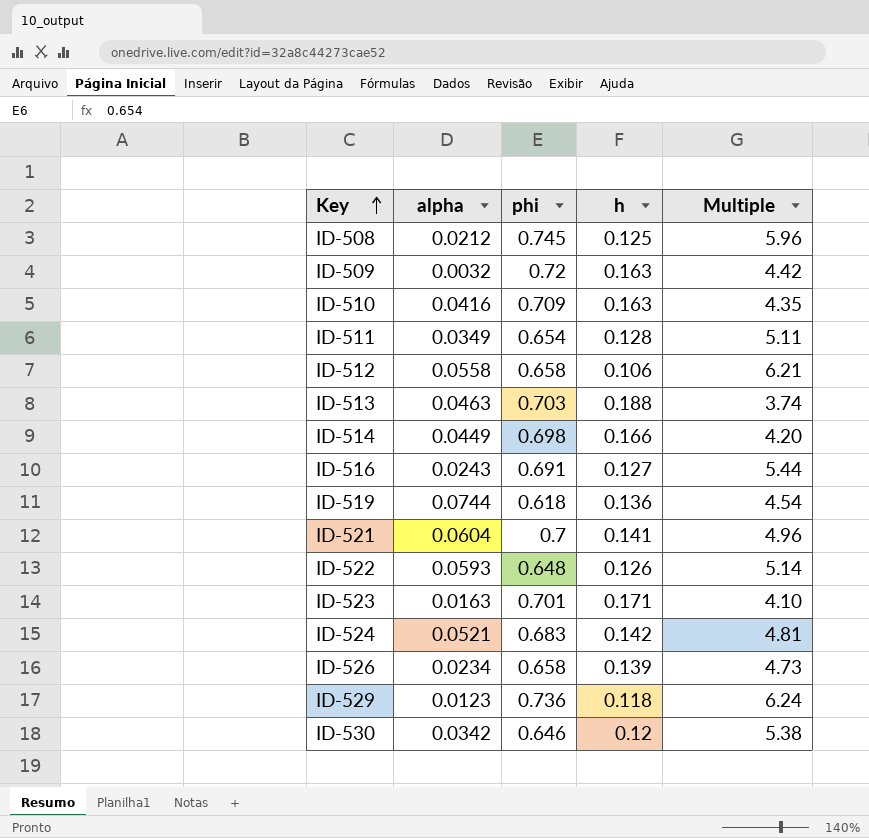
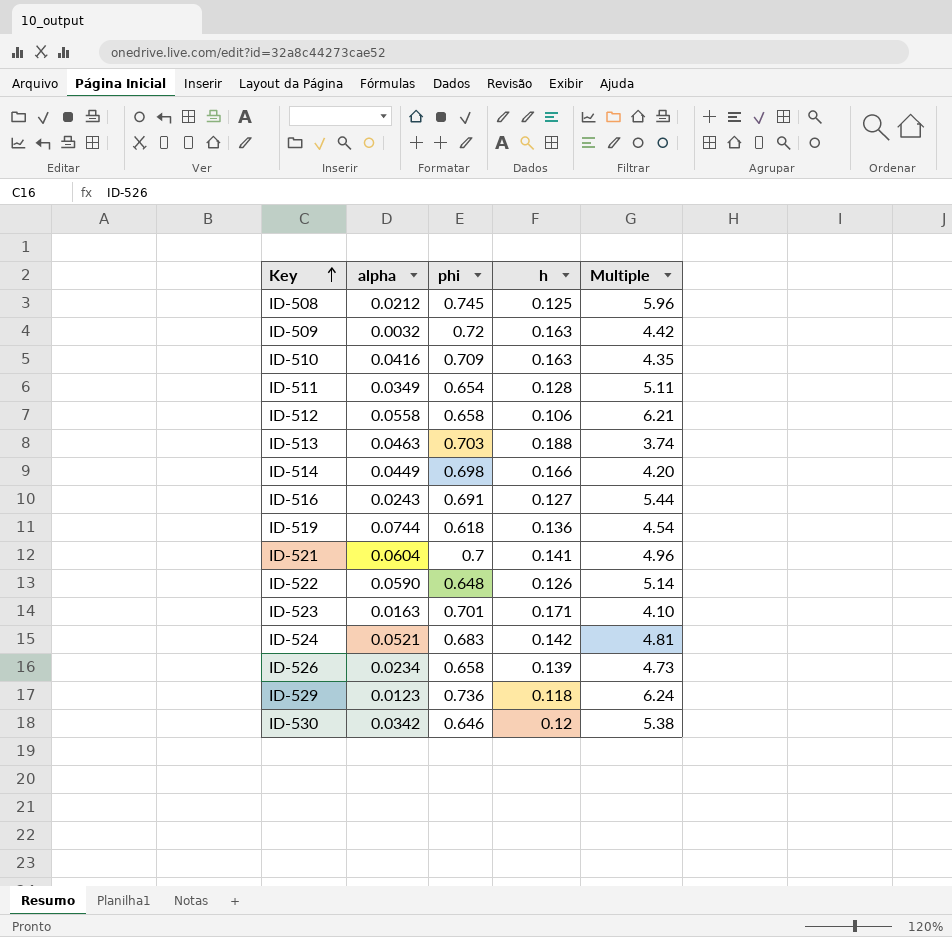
ID-522 | alpha: 0.0593 -> 0.0590

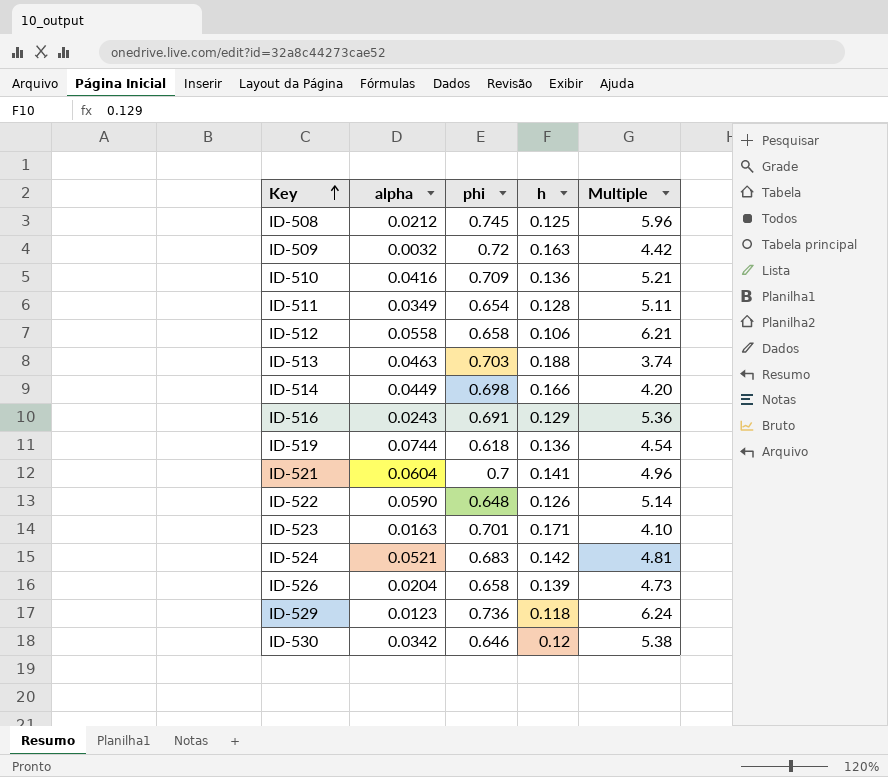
ID-510 | h: 0.163 -> 0.136
ID-510 | Multiple: 4.35 -> 5.21
ID-516 | h: 0.127 -> 0.129
ID-516 | Multiple: 5.44 -> 5.36
ID-526 | alpha: 0.0234 -> 0.0204

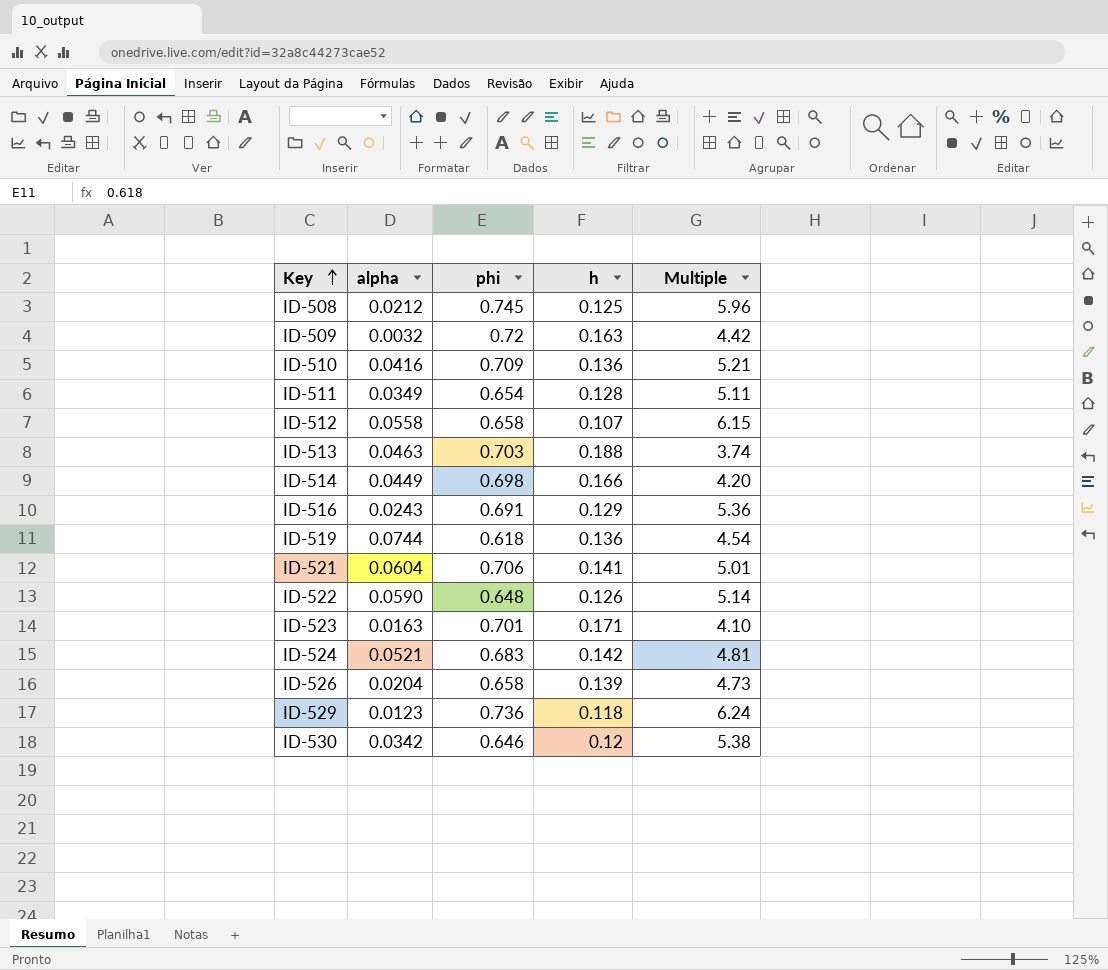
ID-512 | h: 0.106 -> 0.107
ID-512 | Multiple: 6.21 -> 6.15
ID-521 | phi: 0.7 -> 0.706
ID-521 | Multiple: 4.96 -> 5.01

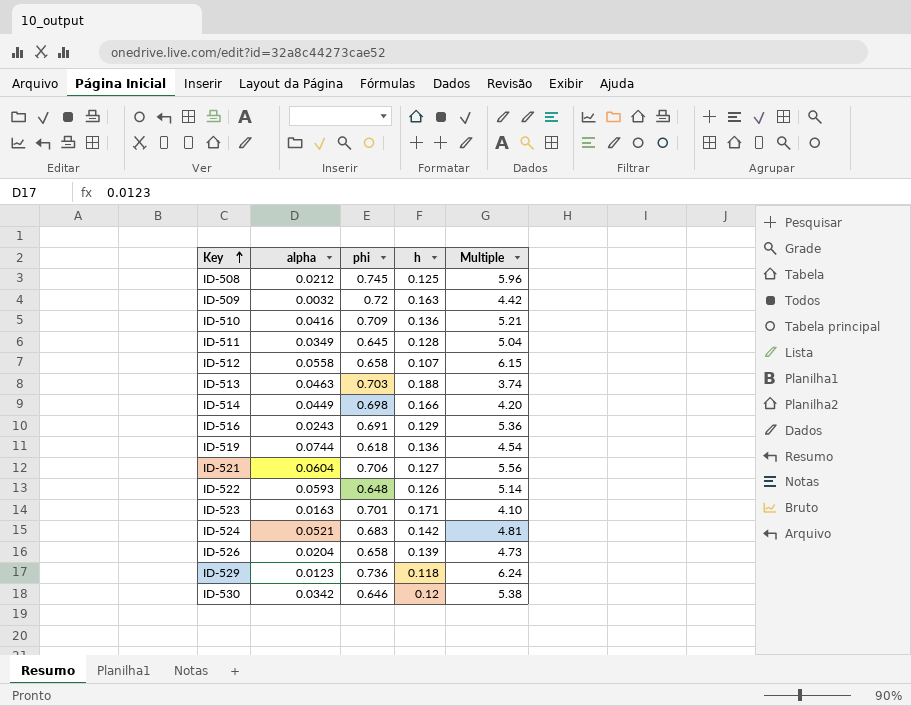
ID-511 | phi: 0.654 -> 0.645
ID-511 | Multiple: 5.11 -> 5.04
ID-521 | h: 0.141 -> 0.127
ID-521 | Multiple: 5.01 -> 5.56
ID-522 | alpha: 0.0590 -> 0.0593

